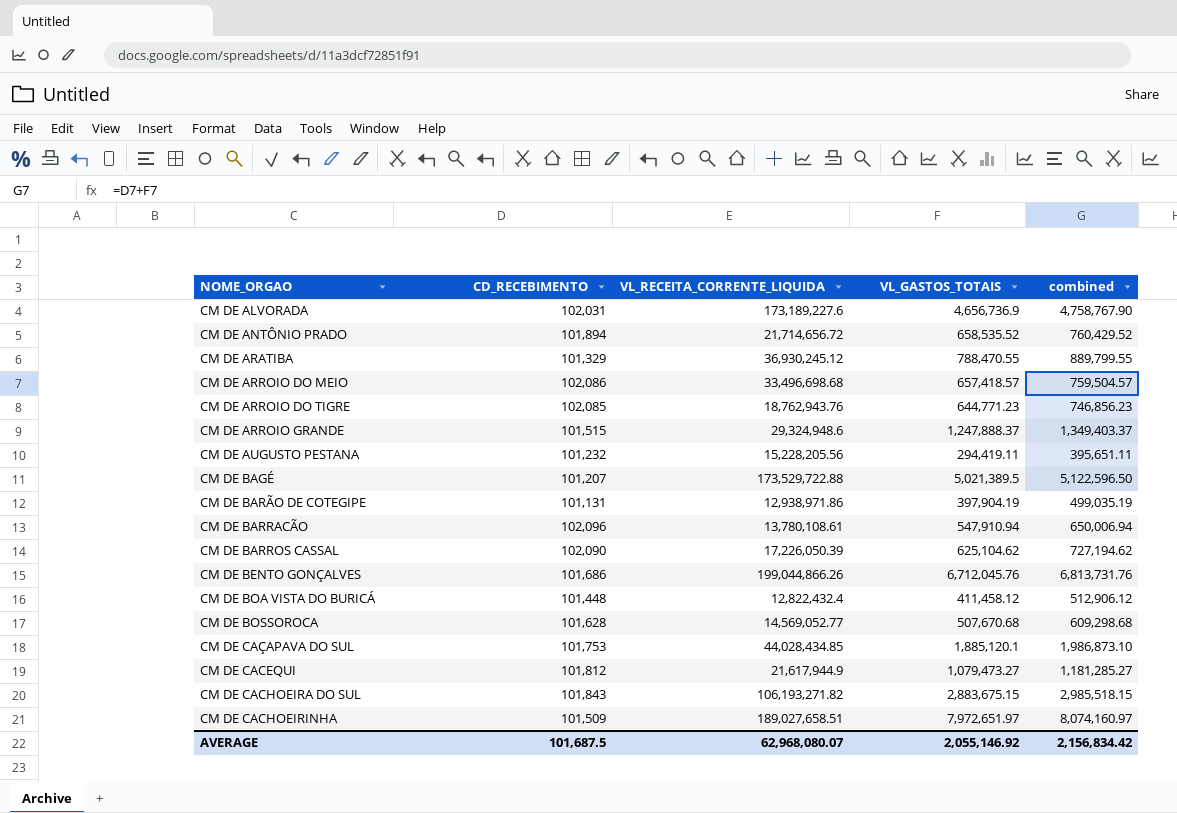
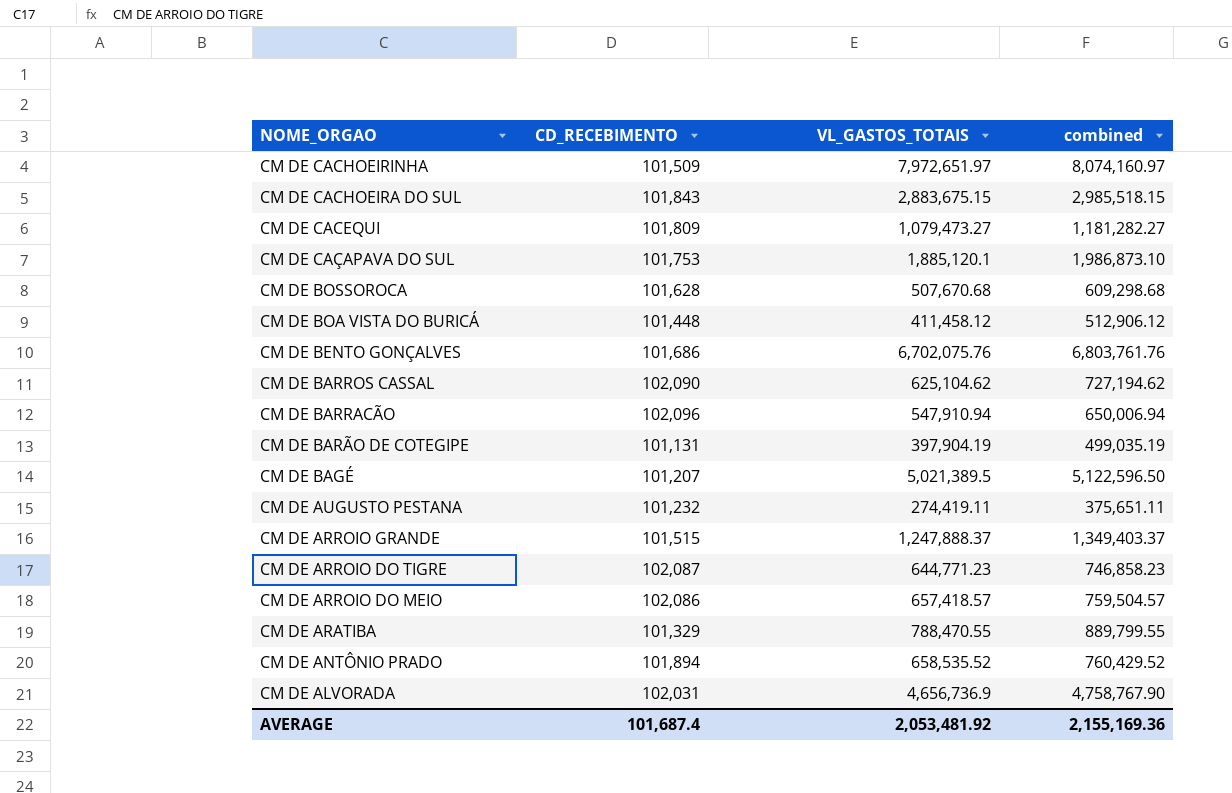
row order: NOME_ORGAO ascending -> NOME_ORGAO descending
column VL_RECEITA_CORRENTE_LIQUIDA | position: 3 -> none
CM DE CACEQUI | CD_RECEBIMENTO: 101,812 -> 101,809
CM DE CACEQUI | combined: 1,181,285.27 -> 1,181,282.27
CM DE BENTO GONÇALVES | VL_GASTOS_TOTAIS: 6,712,045.76 -> 6,702,075.76
CM DE BENTO GONÇALVES | combined: 6,813,731.76 -> 6,803,761.76
CM DE AUGUSTO PESTANA | VL_GASTOS_TOTAIS: 294,419.11 -> 274,419.11
CM DE AUGUSTO PESTANA | combined: 395,651.11 -> 375,651.11
CM DE ARROIO DO TIGRE | CD_RECEBIMENTO: 102,085 -> 102,087
CM DE ARROIO DO TIGRE | combined: 746,856.23 -> 746,858.23
AVERAGE | CD_RECEBIMENTO: 101,687.5 -> 101,687.4
AVERAGE | VL_GASTOS_TOTAIS: 2,055,146.92 -> 2,053,481.92
AVERAGE | combined: 2,156,834.42 -> 2,155,169.36

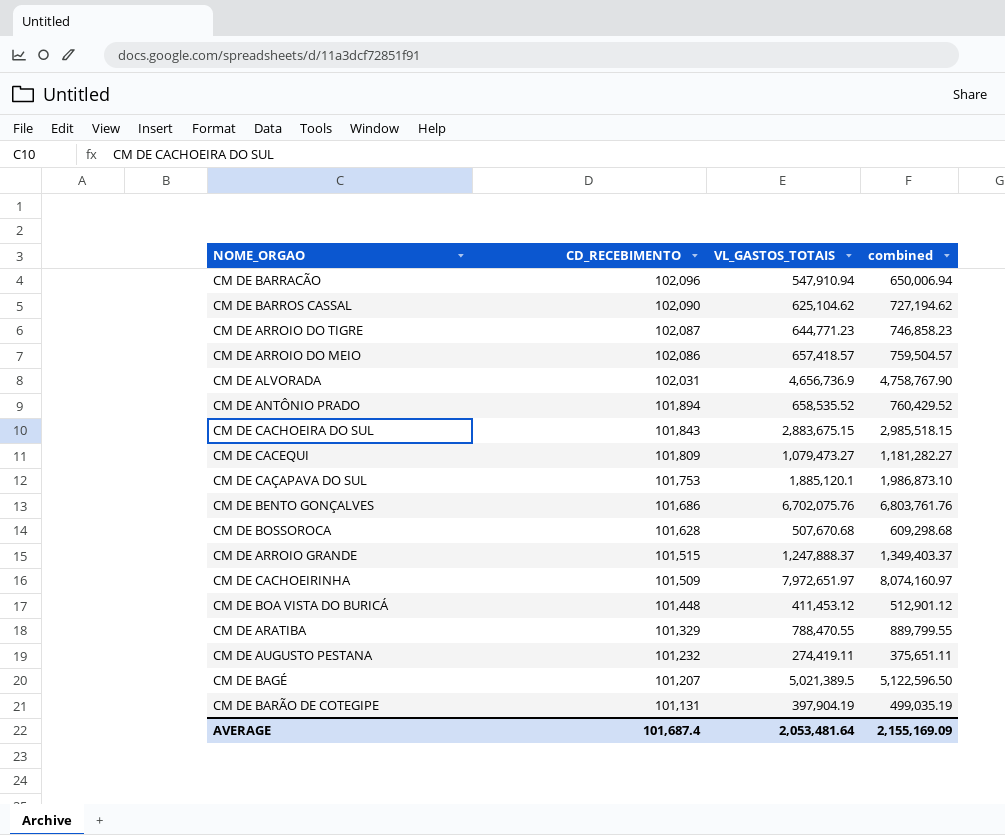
row order: NOME_ORGAO descending -> CD_RECEBIMENTO descending
CM DE BOA VISTA DO BURICÁ | VL_GASTOS_TOTAIS: 411,458.12 -> 411,453.12
CM DE BOA VISTA DO BURICÁ | combined: 512,906.12 -> 512,901.12
AVERAGE | VL_GASTOS_TOTAIS: 2,053,481.92 -> 2,053,481.64
AVERAGE | combined: 2,155,169.36 -> 2,155,169.09

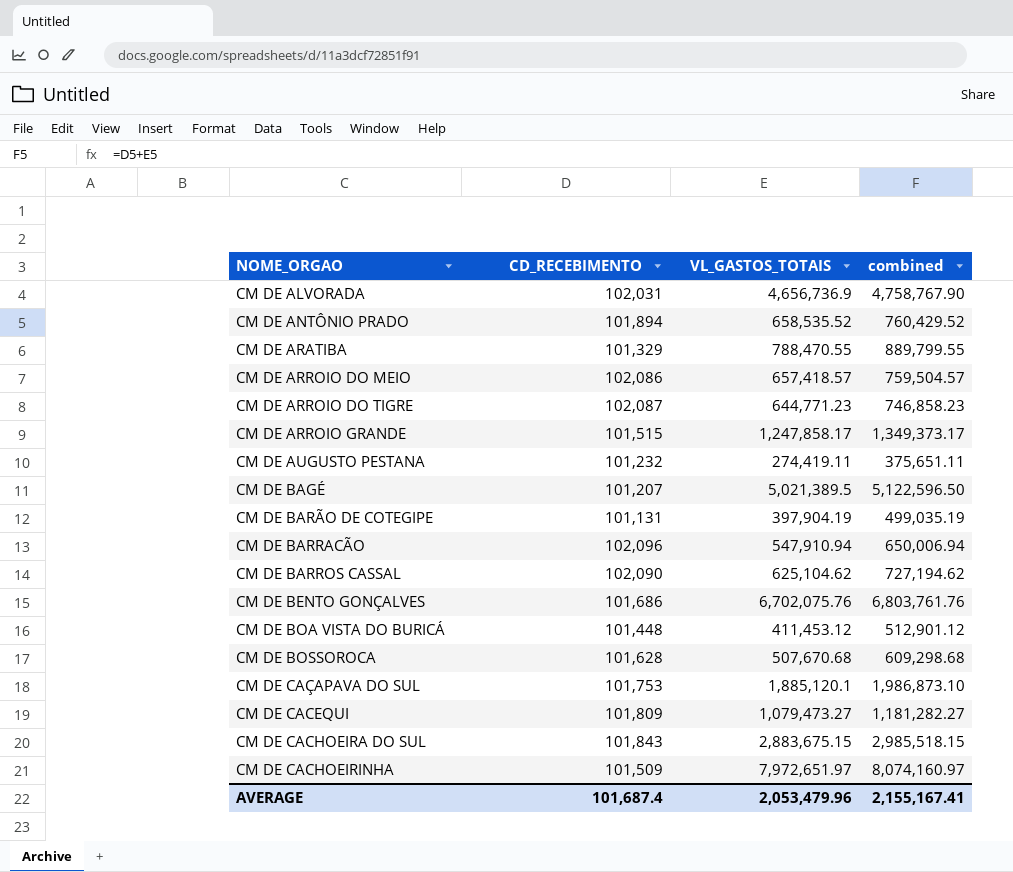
row order: CD_RECEBIMENTO descending -> NOME_ORGAO ascending
CM DE ARROIO GRANDE | VL_GASTOS_TOTAIS: 1,247,888.37 -> 1,247,858.17
CM DE ARROIO GRANDE | combined: 1,349,403.37 -> 1,349,373.17
AVERAGE | VL_GASTOS_TOTAIS: 2,053,481.64 -> 2,053,479.96
AVERAGE | combined: 2,155,169.09 -> 2,155,167.41

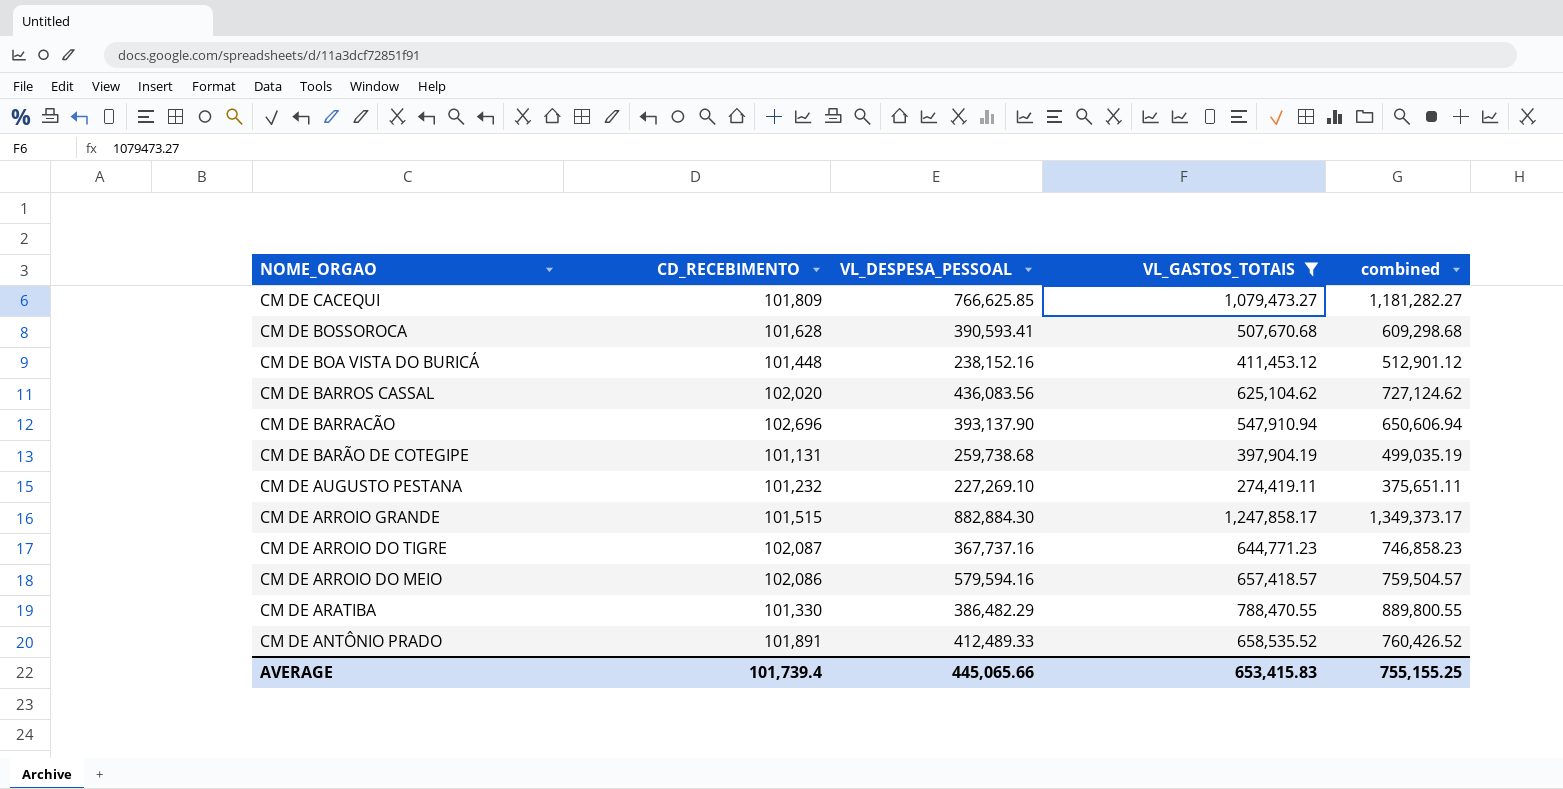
filter: none -> VL_GASTOS_TOTAIS <= 1,247,858.17
row order: NOME_ORGAO ascending -> NOME_ORGAO descending
column VL_DESPESA_PESSOAL | position: none -> 3
CM DE BARROS CASSAL | CD_RECEBIMENTO: 102,090 -> 102,020
CM DE BARROS CASSAL | combined: 727,194.62 -> 727,124.62
CM DE BARRACÃO | CD_RECEBIMENTO: 102,096 -> 102,696
CM DE BARRACÃO | combined: 650,006.94 -> 650,606.94
CM DE ARATIBA | CD_RECEBIMENTO: 101,329 -> 101,330
CM DE ARATIBA | combined: 889,799.55 -> 889,800.55
CM DE ANTÔNIO PRADO | CD_RECEBIMENTO: 101,894 -> 101,891
CM DE ANTÔNIO PRADO | combined: 760,429.52 -> 760,426.52
AVERAGE | CD_RECEBIMENTO: 101,687.4 -> 101,739.4
AVERAGE | VL_GASTOS_TOTAIS: 2,053,479.96 -> 653,415.83
AVERAGE | combined: 2,155,167.41 -> 755,155.25

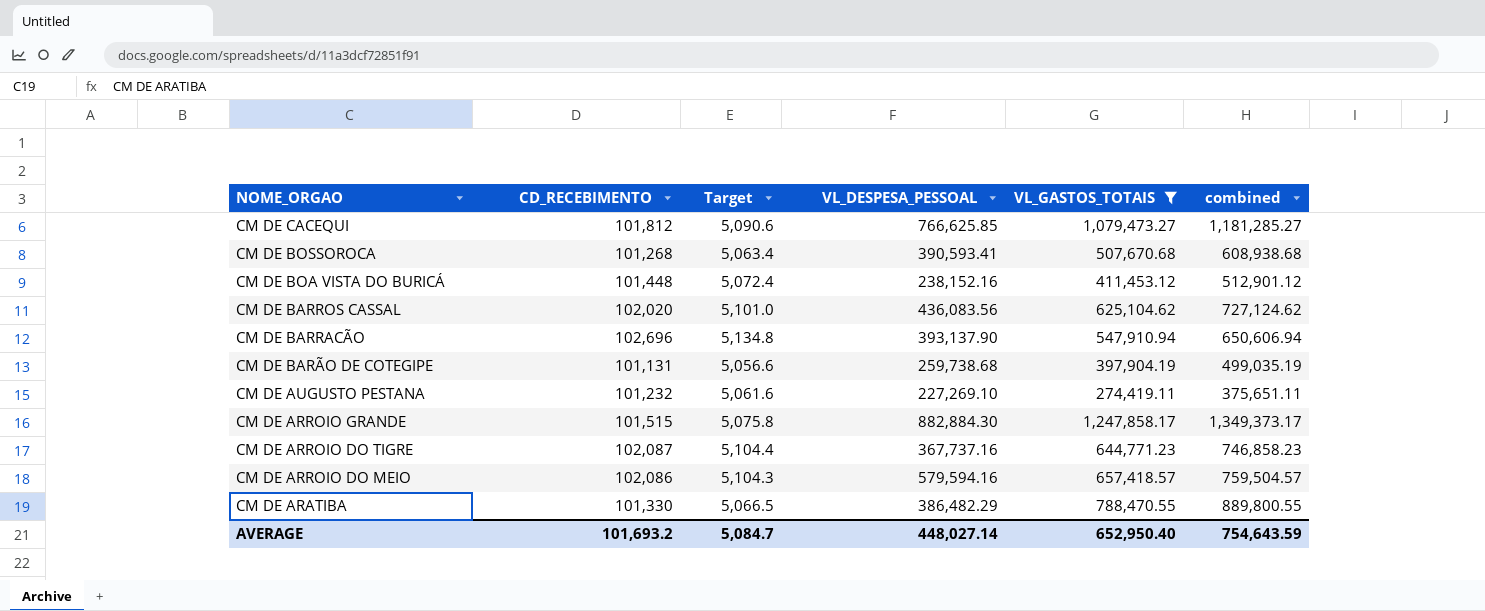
column Target | formula: none -> [CD_RECEBIMENTO] * 0.05
row CM DE ANTÔNIO PRADO: 101,891 | 412,489.33 | 658,535.52 | 760,426.52 -> none
CM DE CACEQUI | CD_RECEBIMENTO: 101,809 -> 101,812
CM DE CACEQUI | combined: 1,181,282.27 -> 1,181,285.27
CM DE BOSSOROCA | CD_RECEBIMENTO: 101,628 -> 101,268
CM DE BOSSOROCA | combined: 609,298.68 -> 608,938.68
AVERAGE | CD_RECEBIMENTO: 101,739.4 -> 101,693.2
AVERAGE | VL_DESPESA_PESSOAL: 445,065.66 -> 448,027.14
AVERAGE | VL_GASTOS_TOTAIS: 653,415.83 -> 652,950.40
AVERAGE | combined: 755,155.25 -> 754,643.59

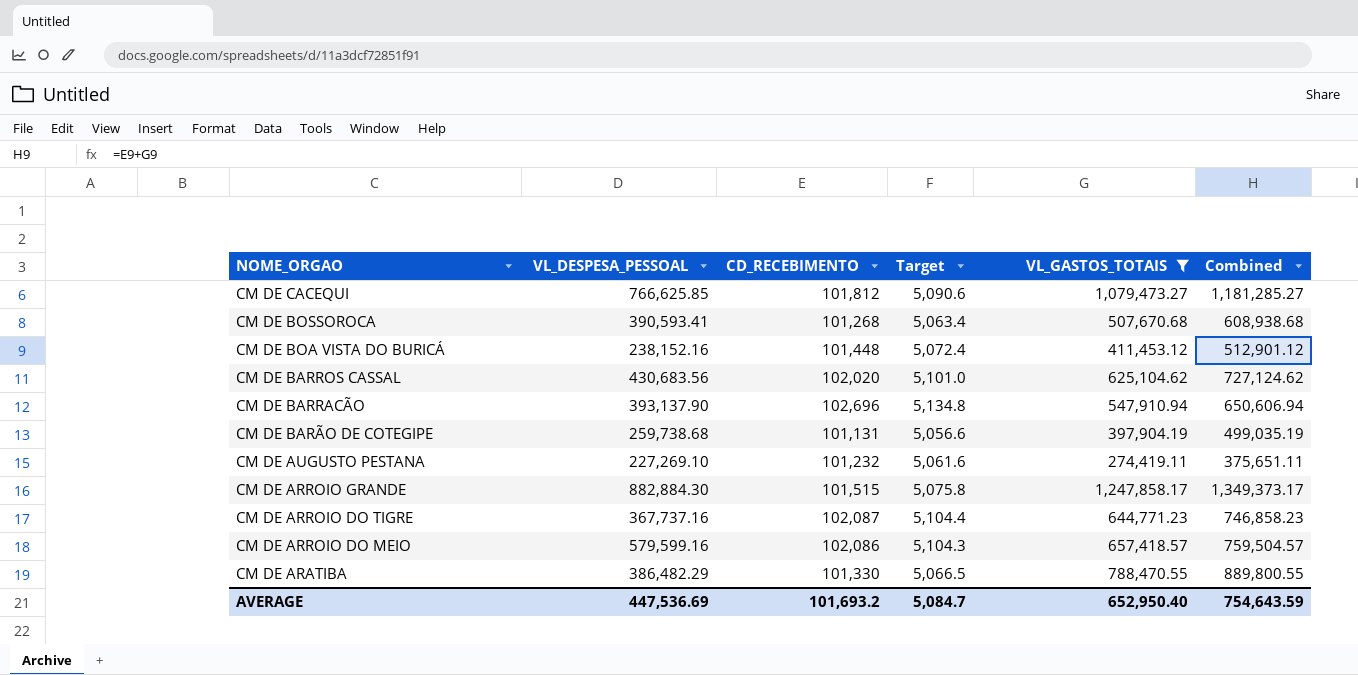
column VL_DESPESA_PESSOAL | position: 4 -> 2
column name: combined -> Combined
CM DE BARROS CASSAL | VL_DESPESA_PESSOAL: 436,083.56 -> 430,683.56
CM DE ARROIO DO MEIO | VL_DESPESA_PESSOAL: 579,594.16 -> 579,599.16
AVERAGE | VL_DESPESA_PESSOAL: 448,027.14 -> 447,536.69

